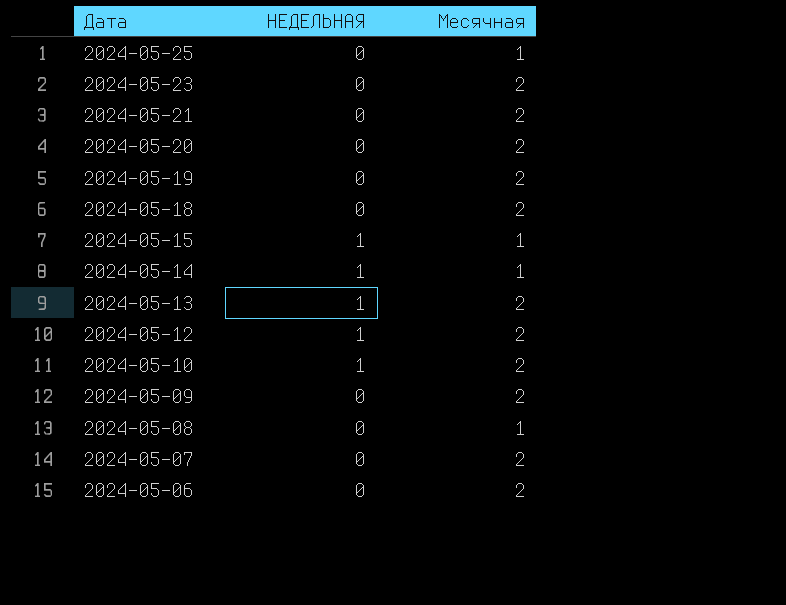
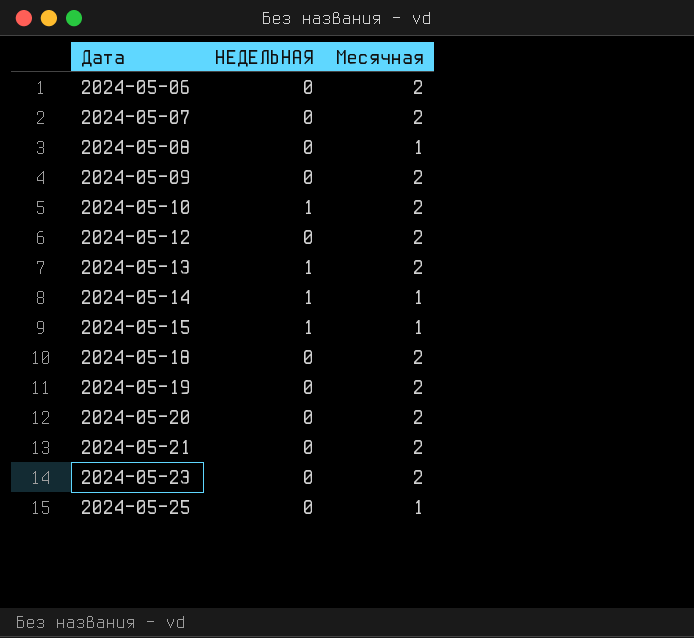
row order: Дата descending -> Дата ascending
2024-05-12 | НЕДЕЛЬНАЯ: 1 -> 0

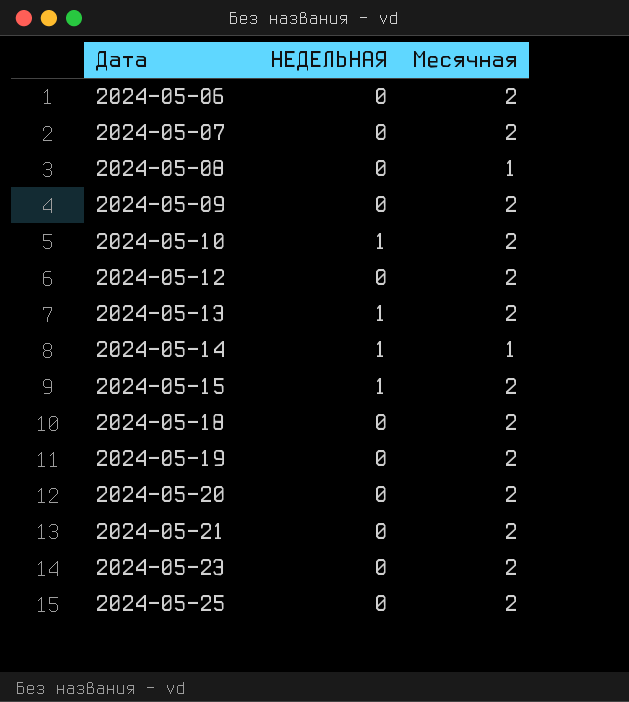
2024-05-15 | Месячная: 1 -> 2
2024-05-25 | Месячная: 1 -> 2

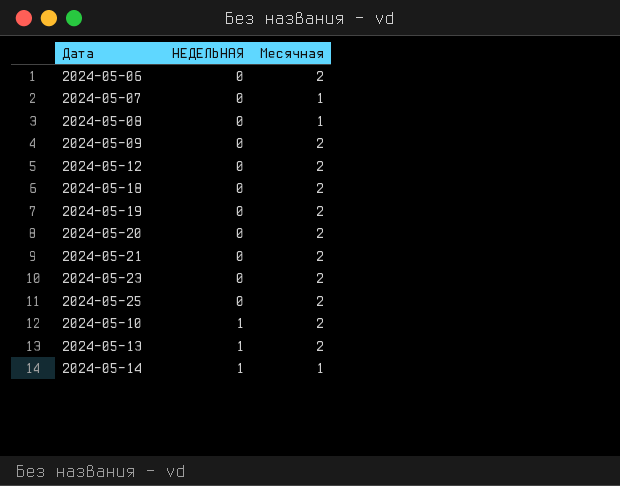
row order: Дата ascending -> НЕДЕЛЬНАЯ ascending
row 2024-05-15: 1 | 2 -> none
2024-05-07 | Месячная: 2 -> 1

